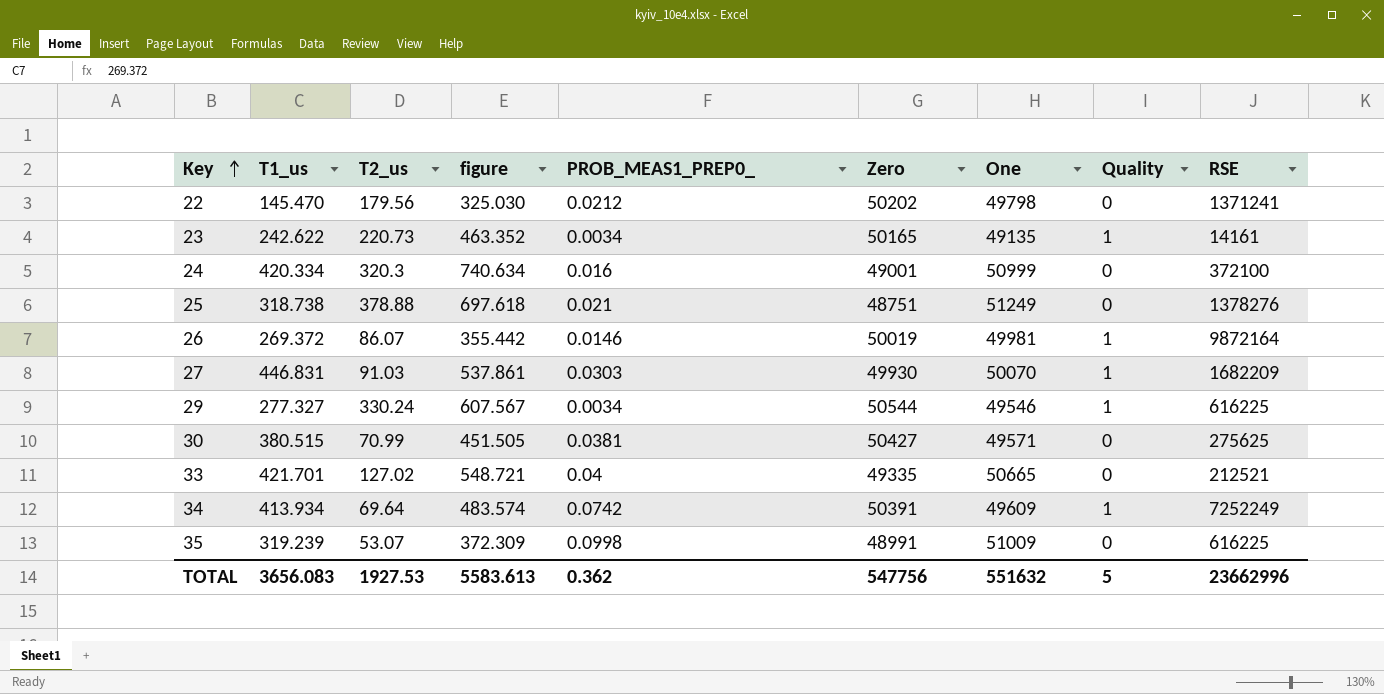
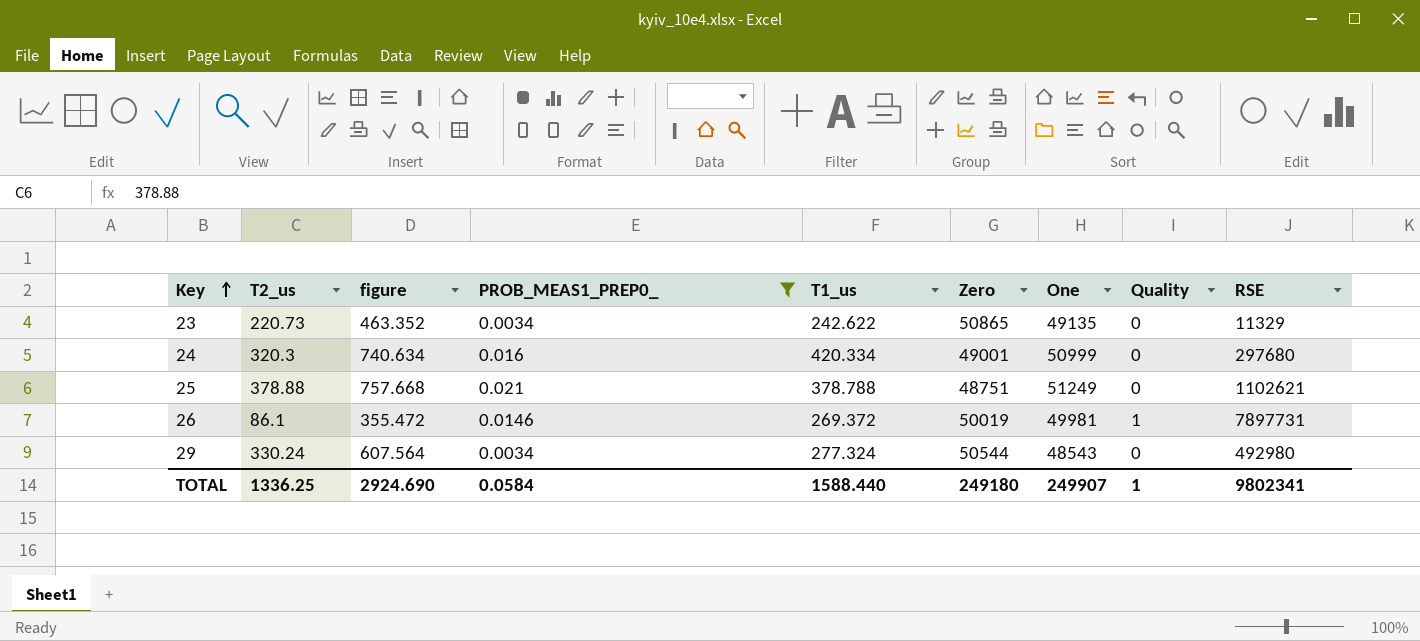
filter: none -> PROB_MEAS1_PREP0_ <= 0.021
column T1_us | position: 2 -> 5
23 | Zero: 50165 -> 50865
23 | Quality: 1 -> 0
23 | RSE: 14161 -> 11329
24 | RSE: 372100 -> 297680
25 | figure: 697.618 -> 757.668
25 | T1_us: 318.738 -> 378.788
25 | RSE: 1378276 -> 1102621
26 | T2_us: 86.07 -> 86.1
26 | figure: 355.442 -> 355.472
26 | RSE: 9872164 -> 7897731
29 | figure: 607.567 -> 607.564
29 | T1_us: 277.327 -> 277.324
29 | One: 49546 -> 48543
29 | Quality: 1 -> 0
29 | RSE: 616225 -> 492980
TOTAL | T2_us: 1927.53 -> 1336.25
TOTAL | figure: 5583.613 -> 2924.690
TOTAL | PROB_MEAS1_PREP0_: 0.362 -> 0.0584
TOTAL | T1_us: 3656.083 -> 1588.440
TOTAL | Zero: 547756 -> 249180
TOTAL | One: 551632 -> 249907
TOTAL | Quality: 5 -> 1
TOTAL | RSE: 23662996 -> 9802341

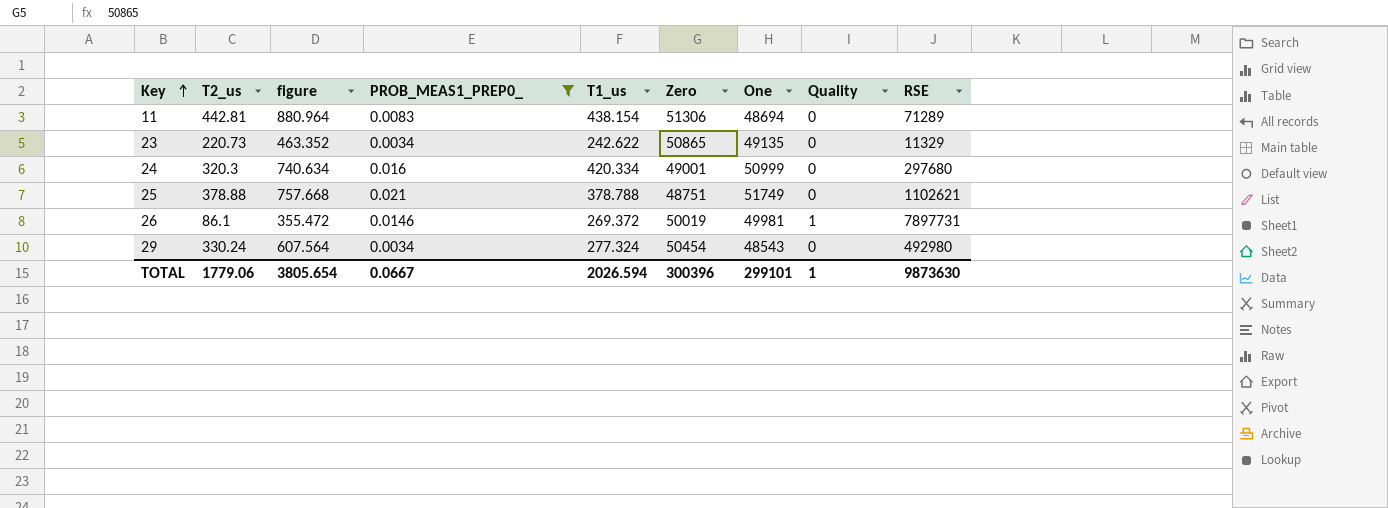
row 11: none -> 442.81 | 880.964 | 0.0083 | 438.154 | 51306 | 48694 | 0 | 71289
25 | One: 51249 -> 51749
29 | Zero: 50544 -> 50454
TOTAL | T2_us: 1336.25 -> 1779.06
TOTAL | figure: 2924.690 -> 3805.654
TOTAL | PROB_MEAS1_PREP0_: 0.0584 -> 0.0667
TOTAL | T1_us: 1588.440 -> 2026.594
TOTAL | Zero: 249180 -> 300396
TOTAL | One: 249907 -> 299101
TOTAL | RSE: 9802341 -> 9873630

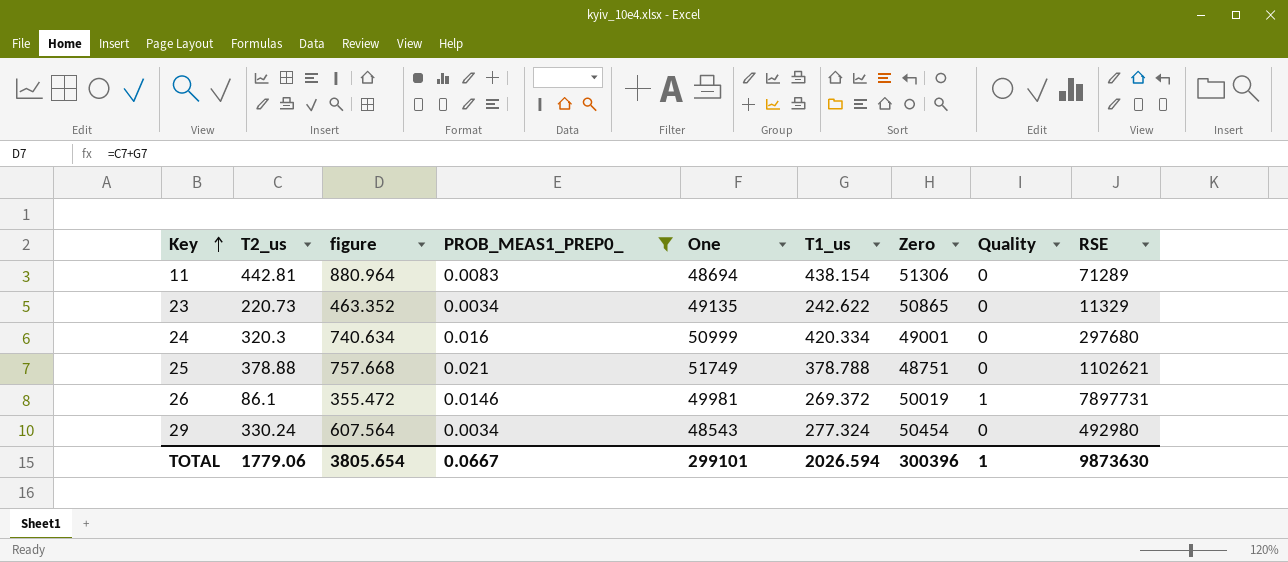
column One | position: 7 -> 5

